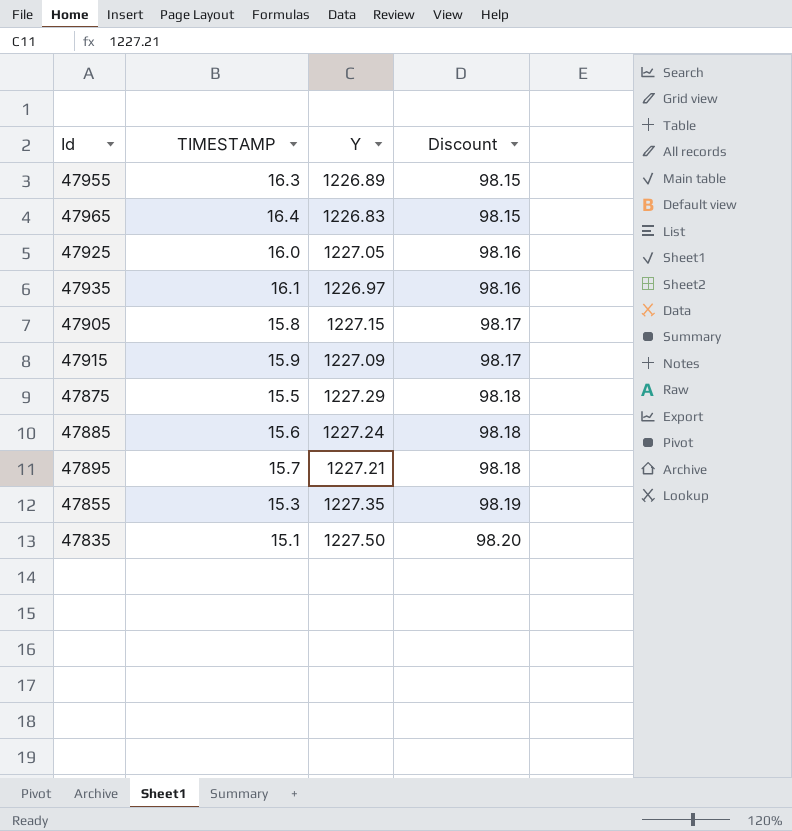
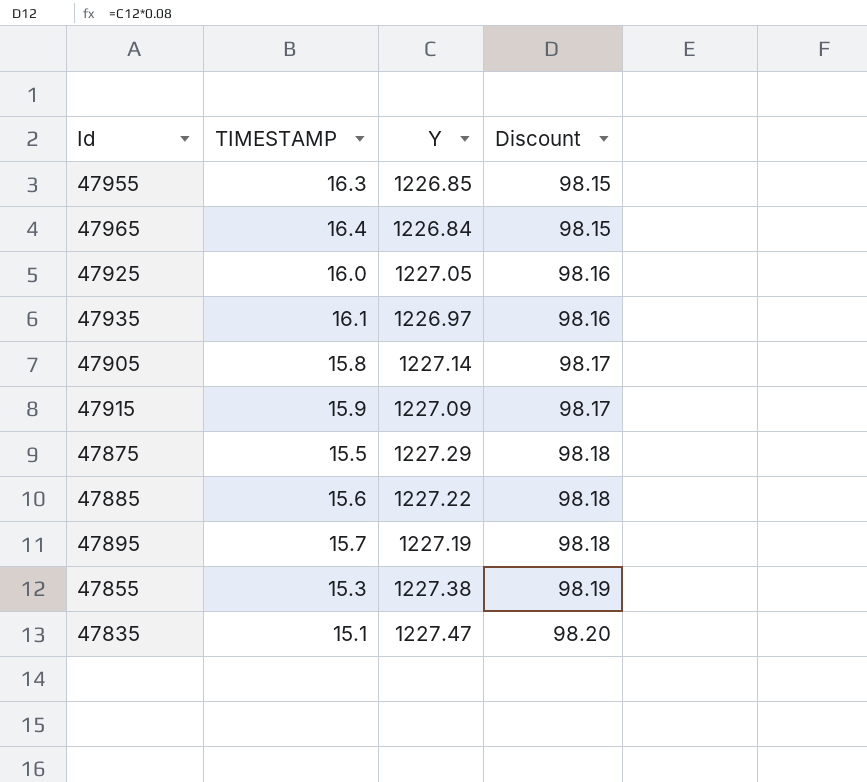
47955 | Y: 1226.89 -> 1226.85
47965 | Y: 1226.83 -> 1226.84
47905 | Y: 1227.15 -> 1227.14
47885 | Y: 1227.24 -> 1227.22
47895 | Y: 1227.21 -> 1227.19
47855 | Y: 1227.35 -> 1227.38
47835 | Y: 1227.50 -> 1227.47

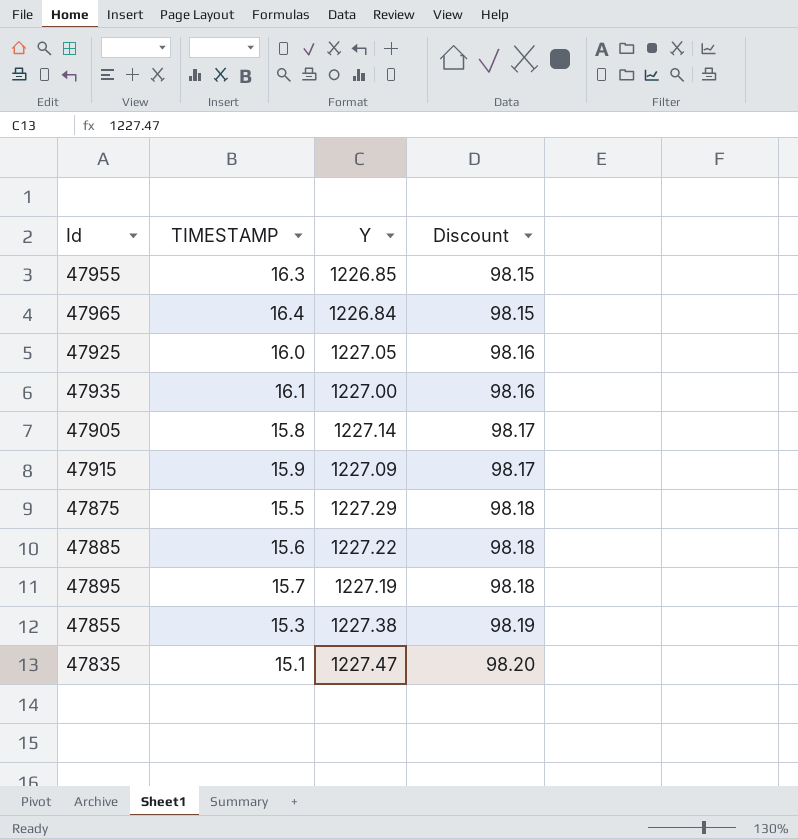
47935 | Y: 1226.97 -> 1227.00

